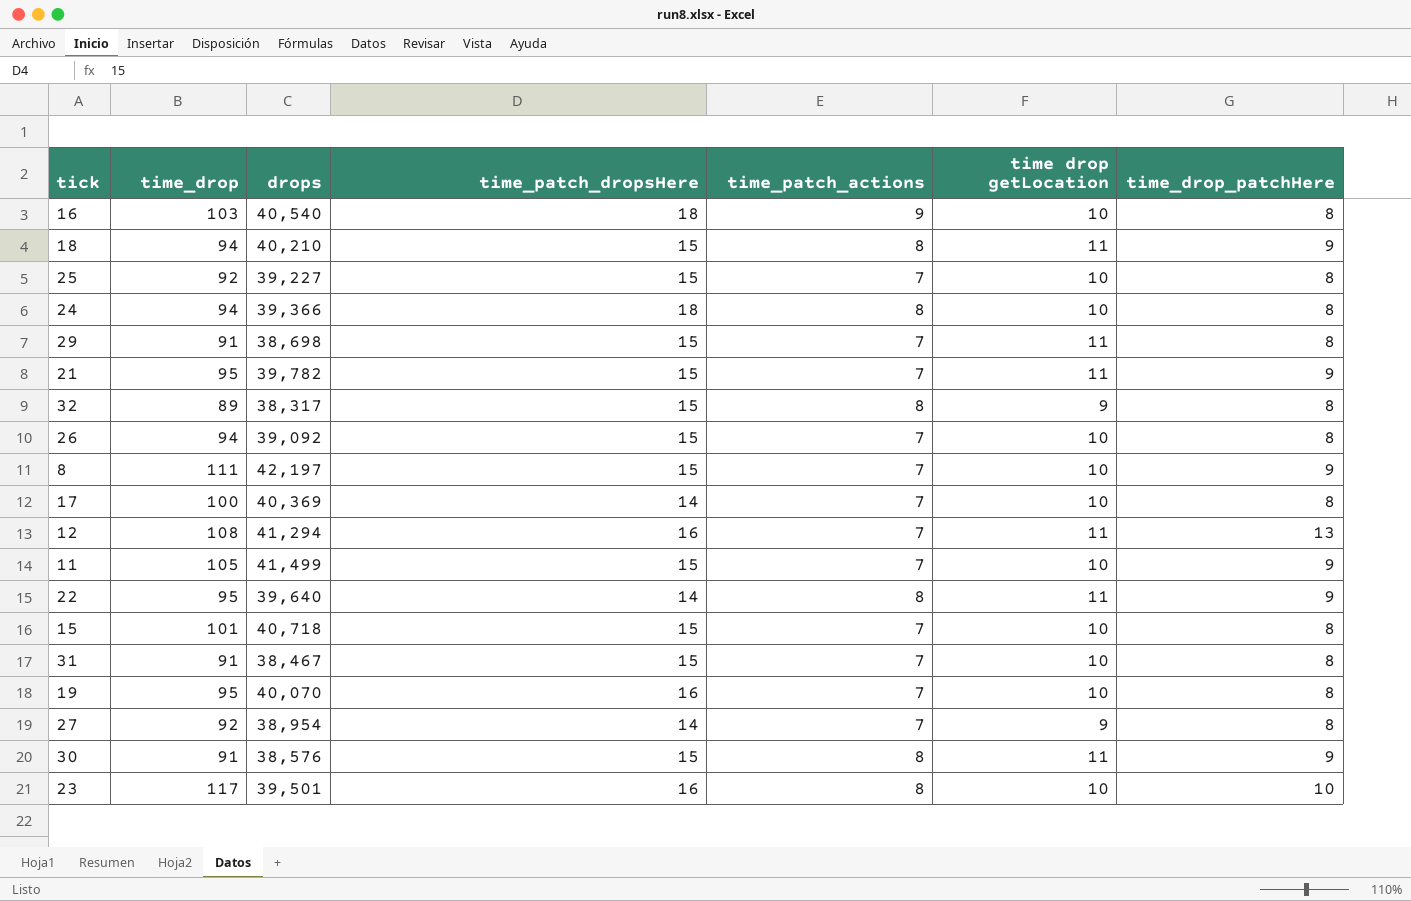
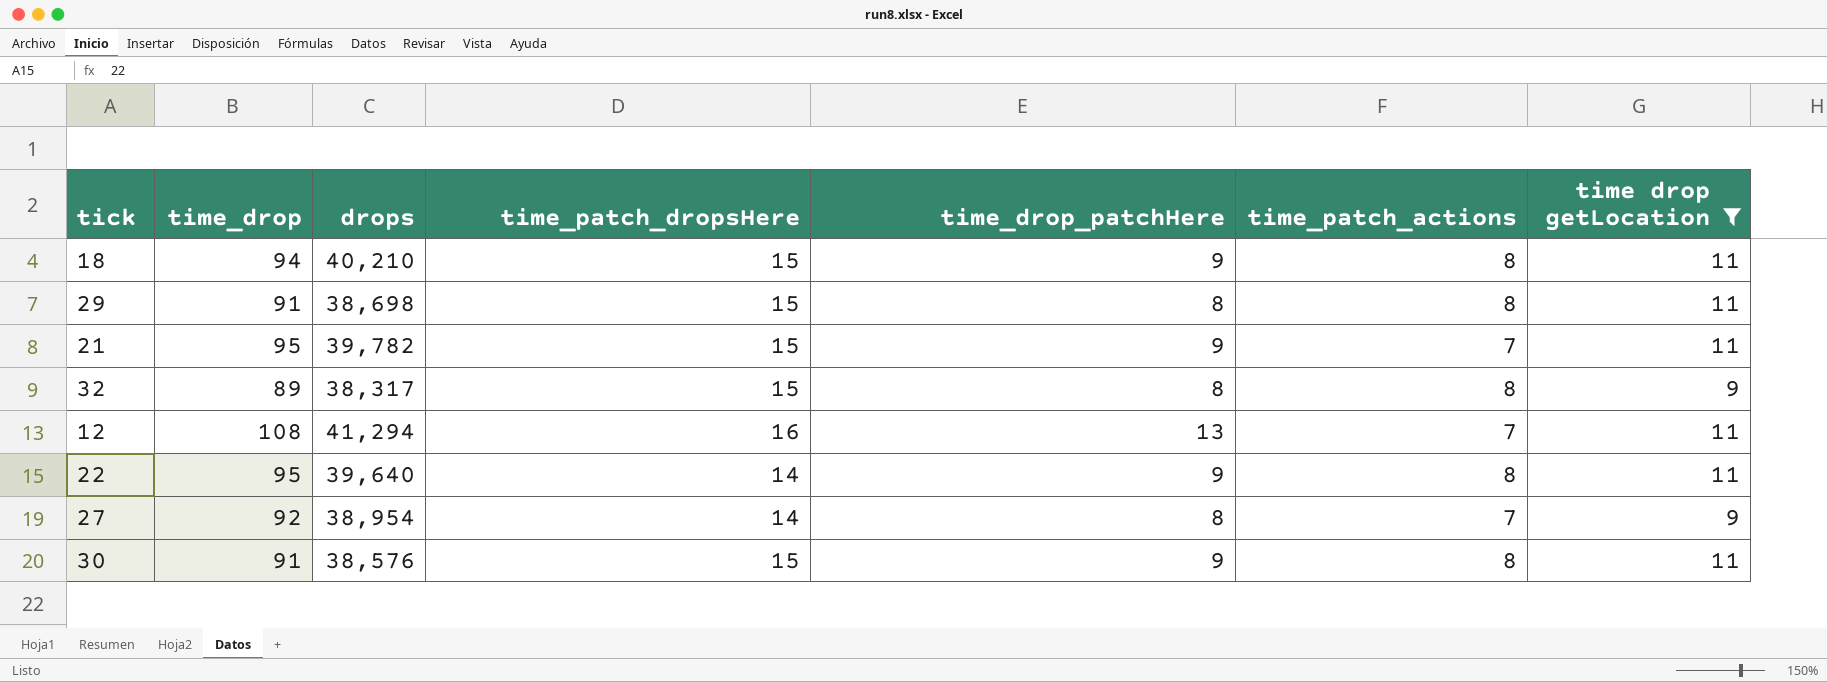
filter: none -> time drop getLocation != 10
column time_drop_patchHere | position: 7 -> 5
29 | time_patch_actions: 7 -> 8

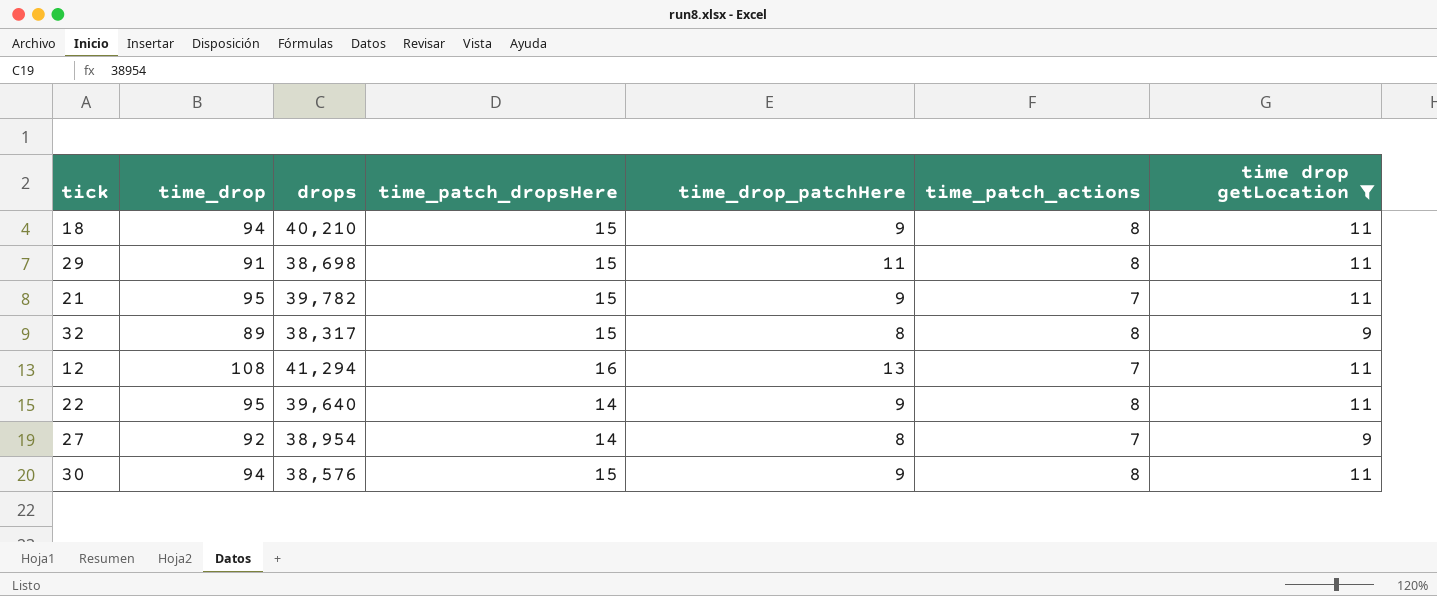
29 | time_drop_patchHere: 8 -> 11
30 | time_drop: 91 -> 94

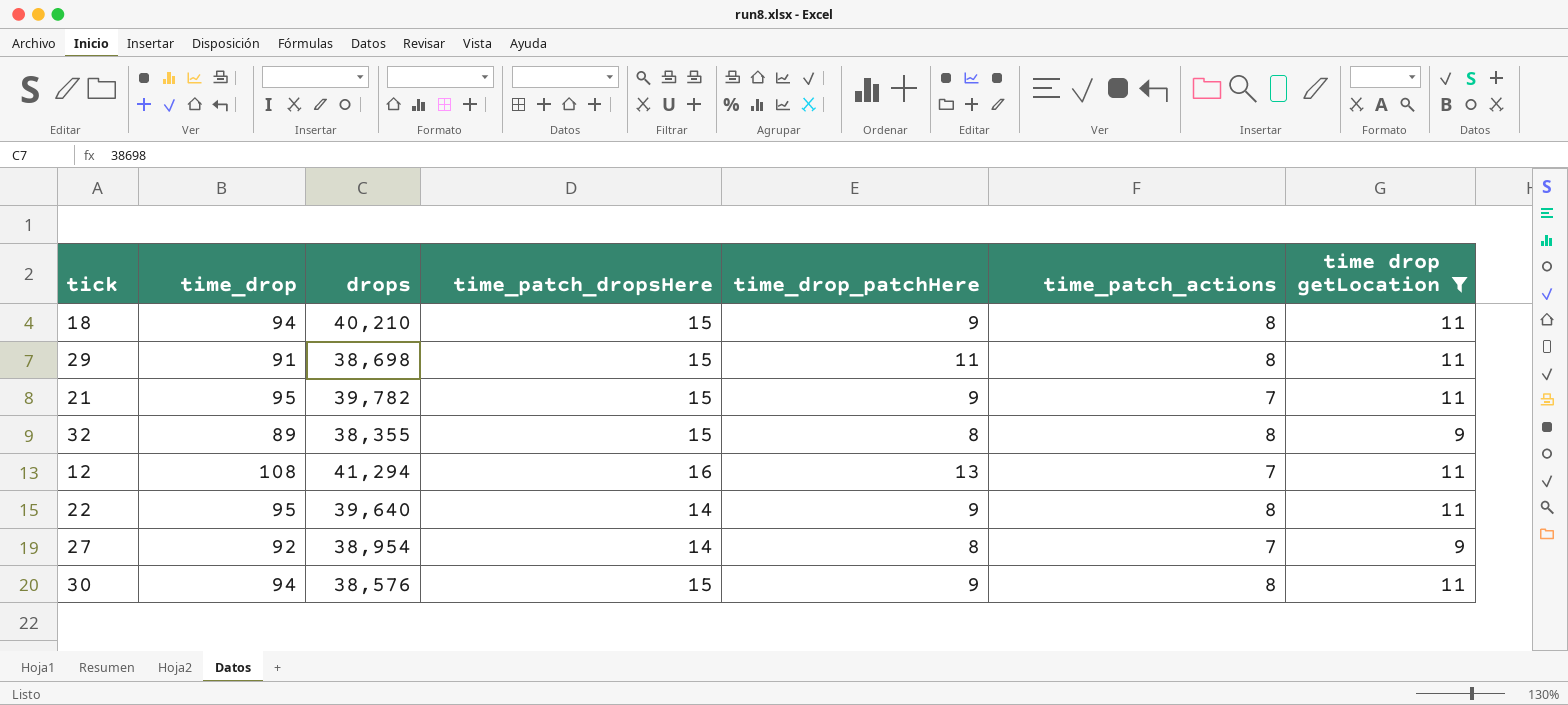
32 | drops: 38,317 -> 38,355

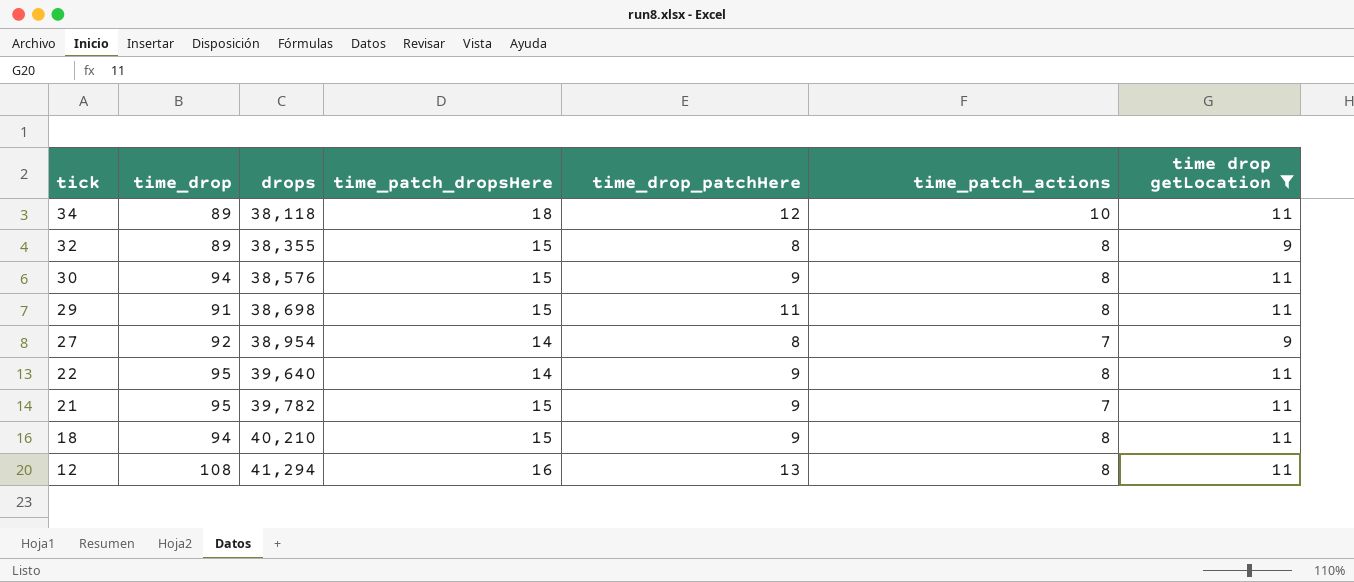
row order: none -> tick descending
row 34: none -> 89 | 38,118 | 18 | 12 | 10 | 11
12 | time_patch_actions: 7 -> 8

